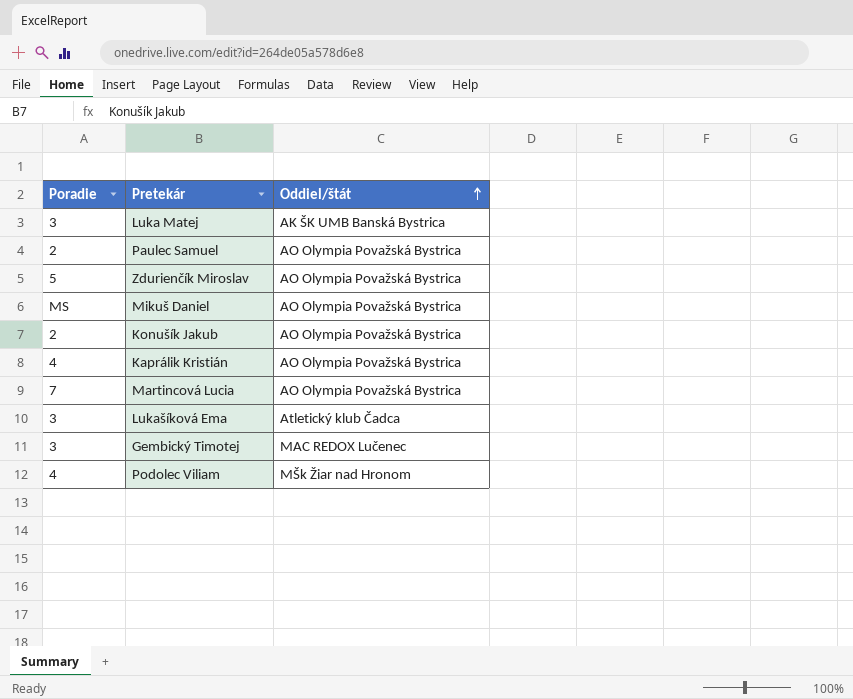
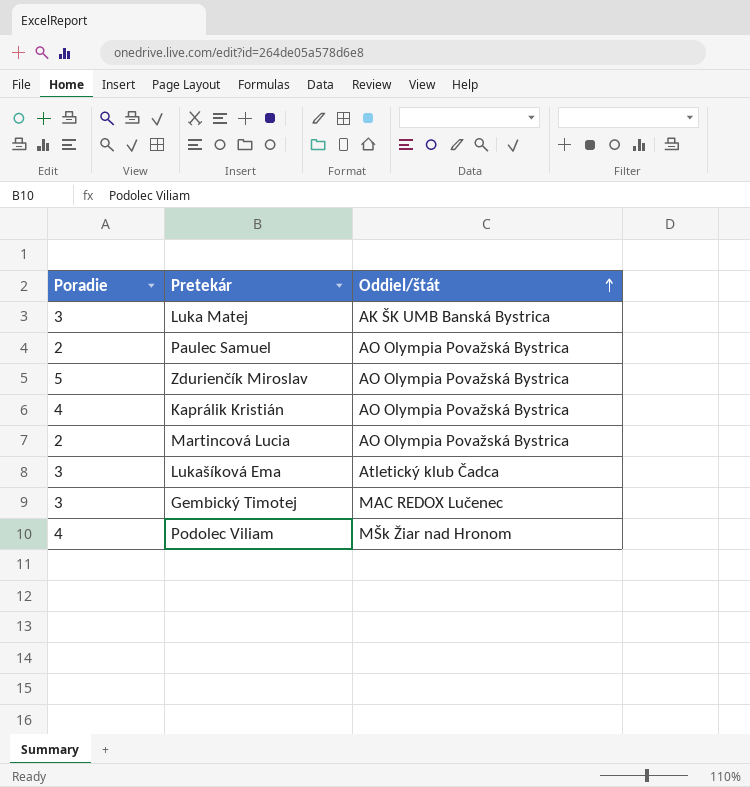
row Mikuš Daniel: MS | AO Olympia Považská Bystrica -> none
row Konušík Jakub: 2 | AO Olympia Považská Bystrica -> none
Martincová Lucia | Poradie: 7 -> 2

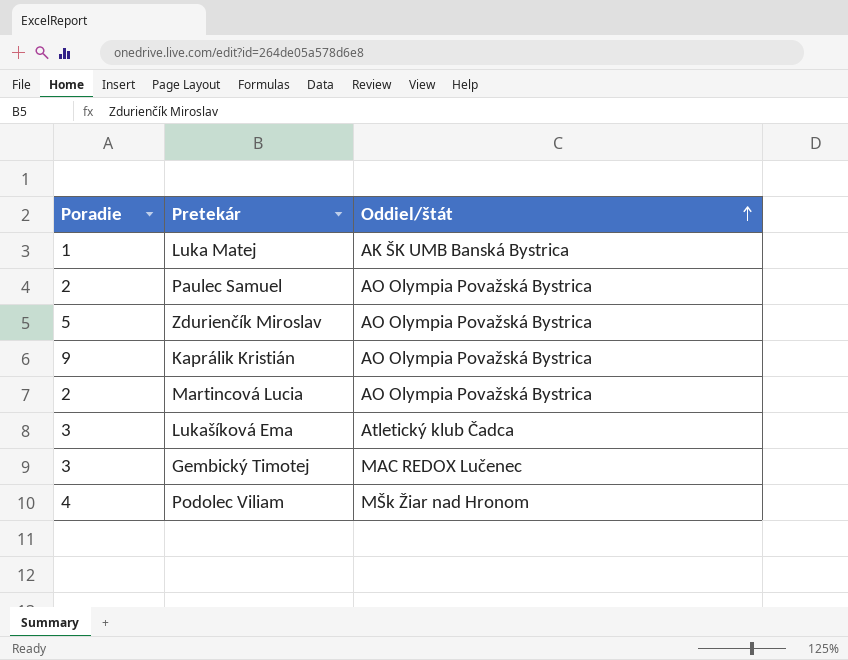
Luka Matej | Poradie: 3 -> 1
Kaprálik Kristián | Poradie: 4 -> 9

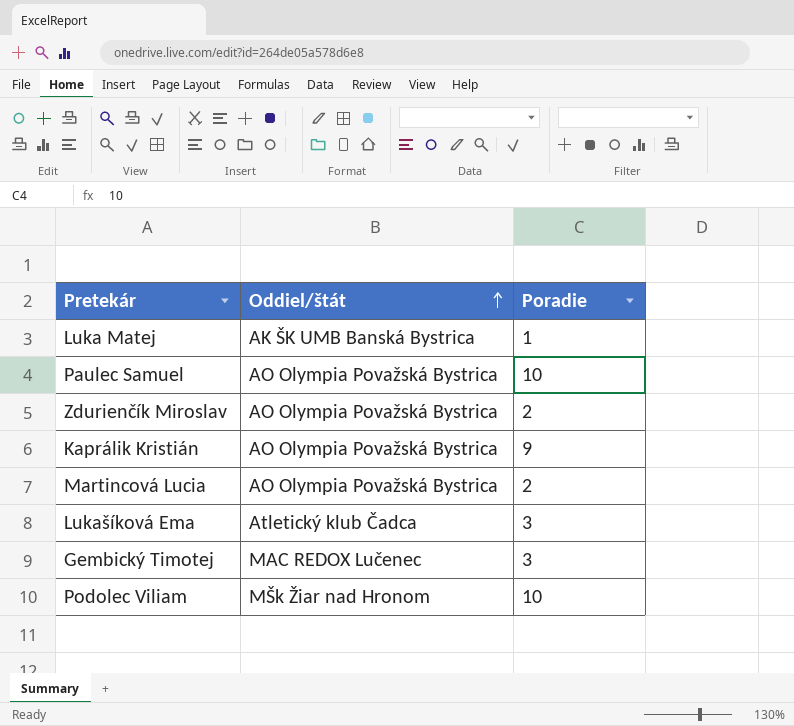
column Poradie | position: 1 -> 3
Paulec Samuel | Poradie: 2 -> 10
Zdurienčík Miroslav | Poradie: 5 -> 2
Podolec Viliam | Poradie: 4 -> 10

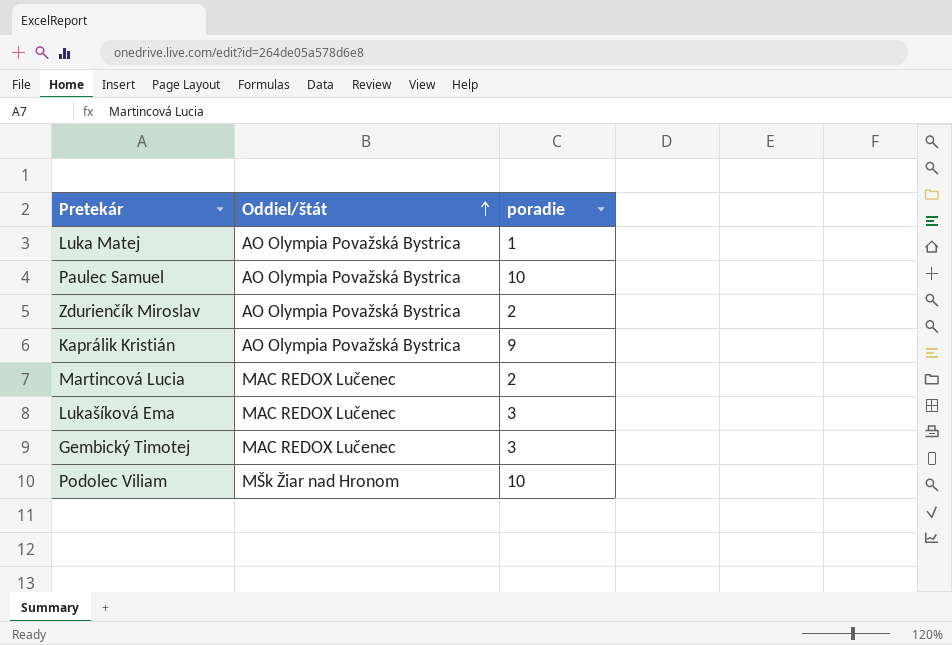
column name: Poradie -> poradie
Luka Matej | Oddiel/štát: AK ŠK UMB Banská Bystrica -> AO Olympia Považská Bystrica
Martincová Lucia | Oddiel/štát: AO Olympia Považská Bystrica -> MAC REDOX Lučenec
Lukašíková Ema | Oddiel/štát: Atletický klub Čadca -> MAC REDOX Lučenec

